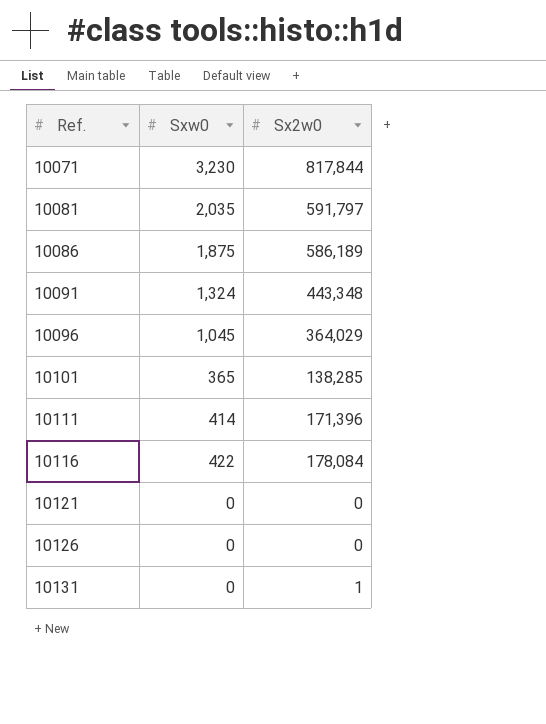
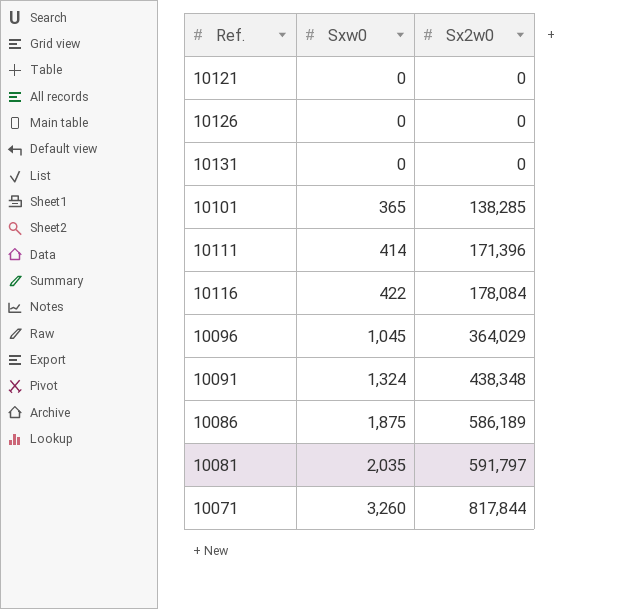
row order: Ref. ascending -> Sxw0 ascending
10131 | Sx2w0: 1 -> 0
10091 | Sx2w0: 443,348 -> 438,348
10071 | Sxw0: 3,230 -> 3,260

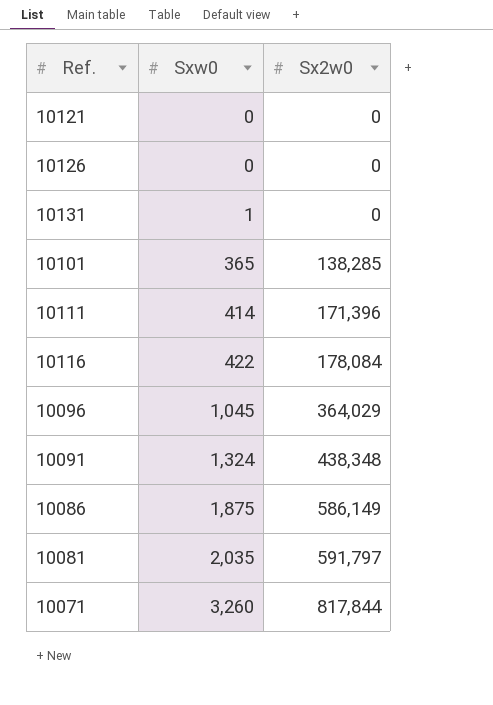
10131 | Sxw0: 0 -> 1
10086 | Sx2w0: 586,189 -> 586,149

